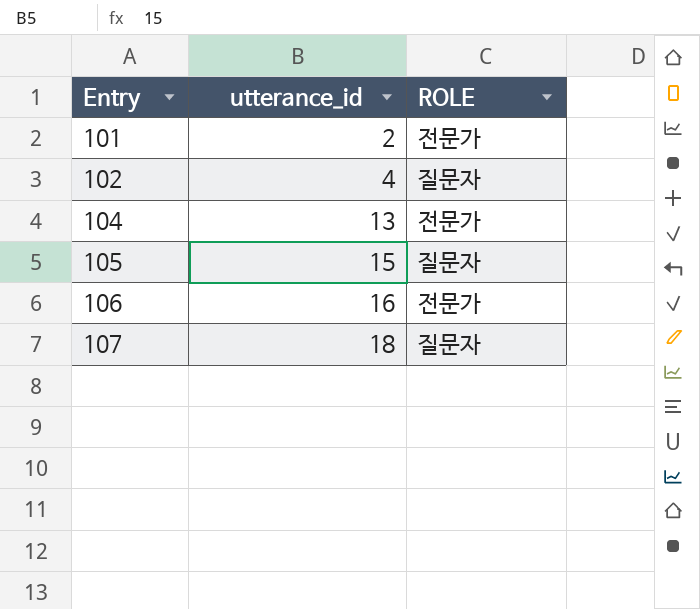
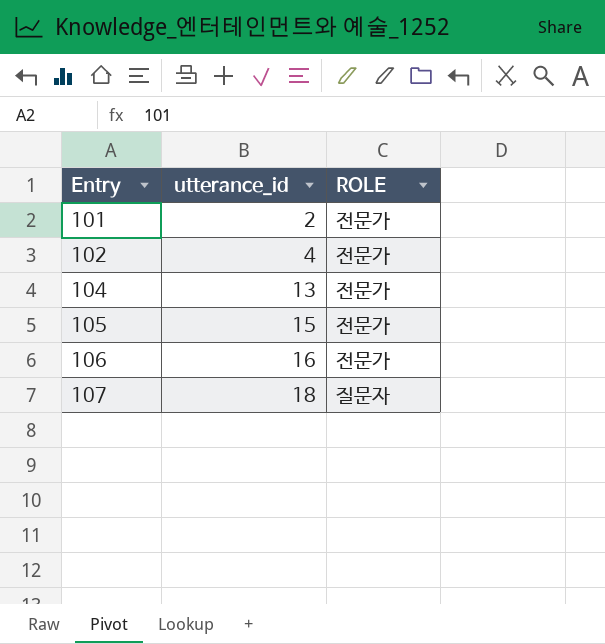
102 | ROLE: 질문자 -> 전문가
105 | ROLE: 질문자 -> 전문가

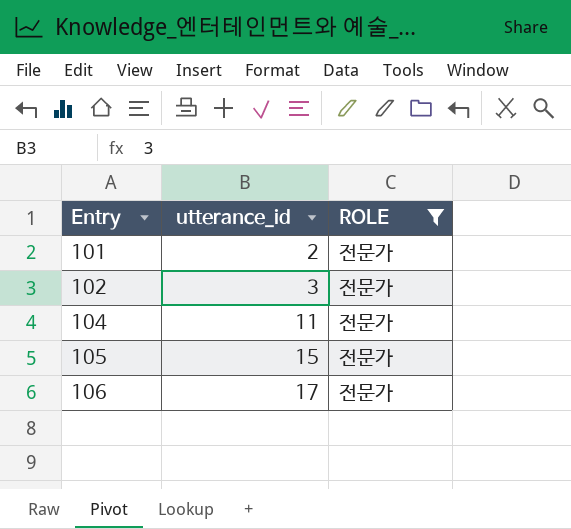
filter: none -> ROLE = 전문가
102 | utterance_id: 4 -> 3
104 | utterance_id: 13 -> 11
106 | utterance_id: 16 -> 17

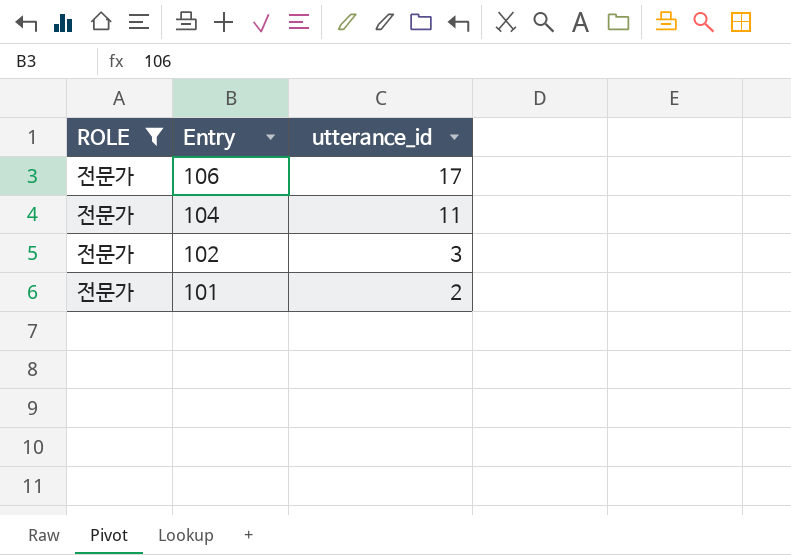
row order: Entry ascending -> Entry descending
column ROLE | position: 3 -> 1
row 105: 15 | 전문가 -> none

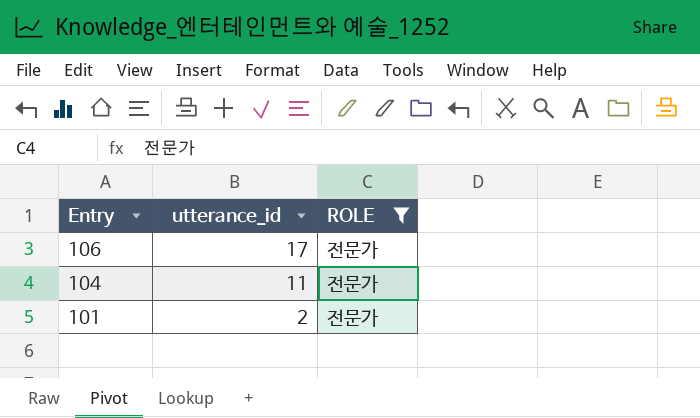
column ROLE | position: 1 -> 3
row 102: 전문가 | 3 -> none

